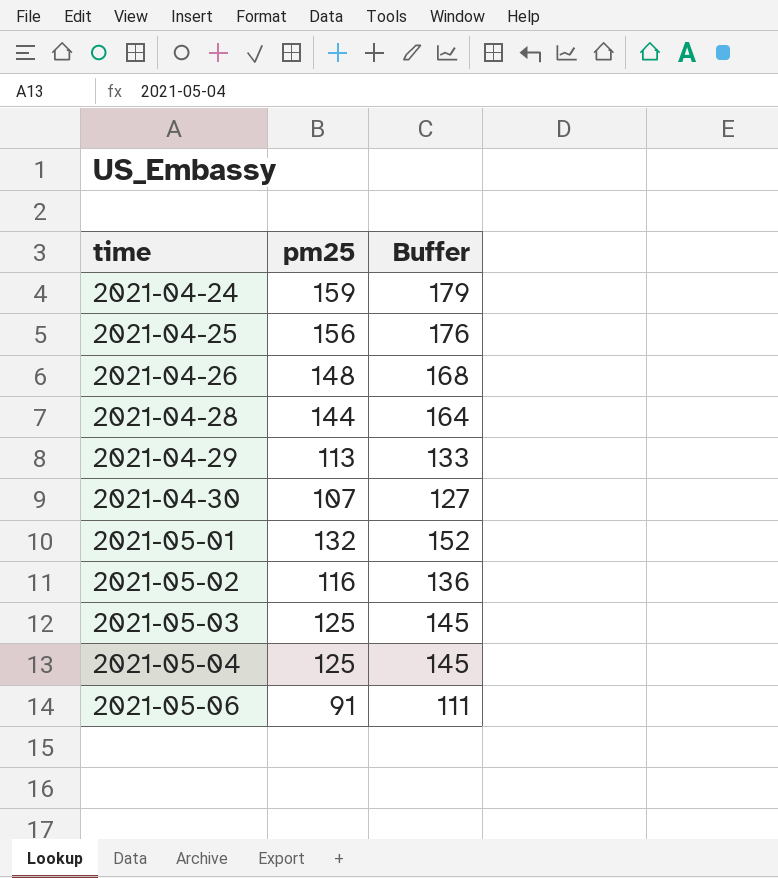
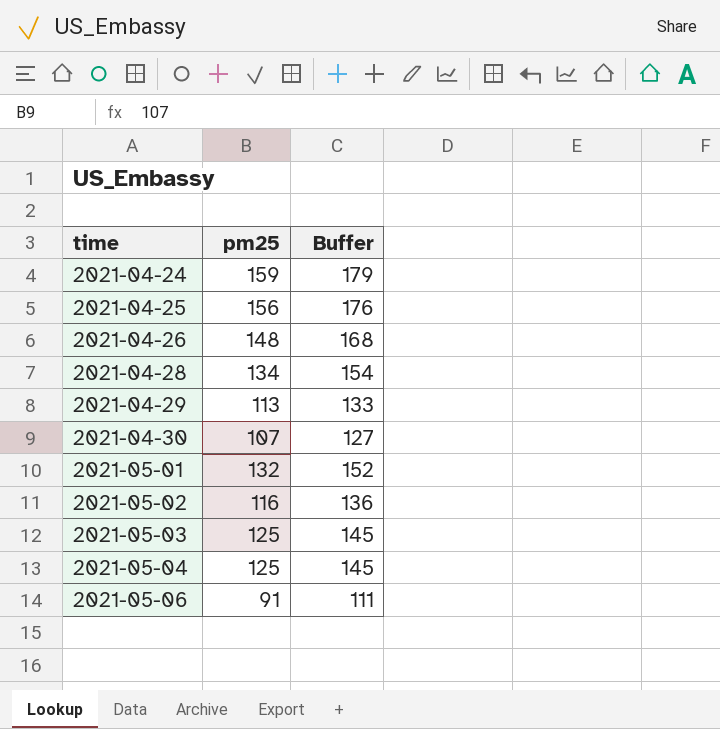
2021-04-28 | pm25: 144 -> 134
2021-04-28 | Buffer: 164 -> 154

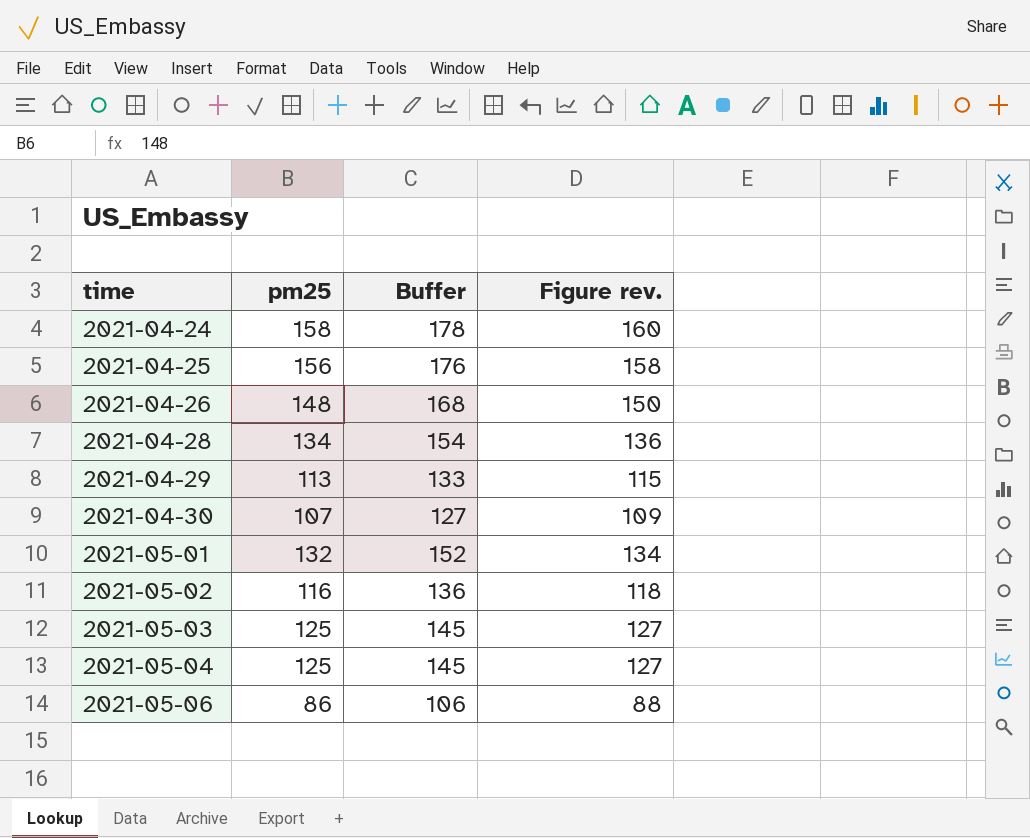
column Figure rev. | formula: none -> [pm25] + 2
2021-04-24 | pm25: 159 -> 158
2021-04-24 | Buffer: 179 -> 178
2021-05-06 | pm25: 91 -> 86
2021-05-06 | Buffer: 111 -> 106

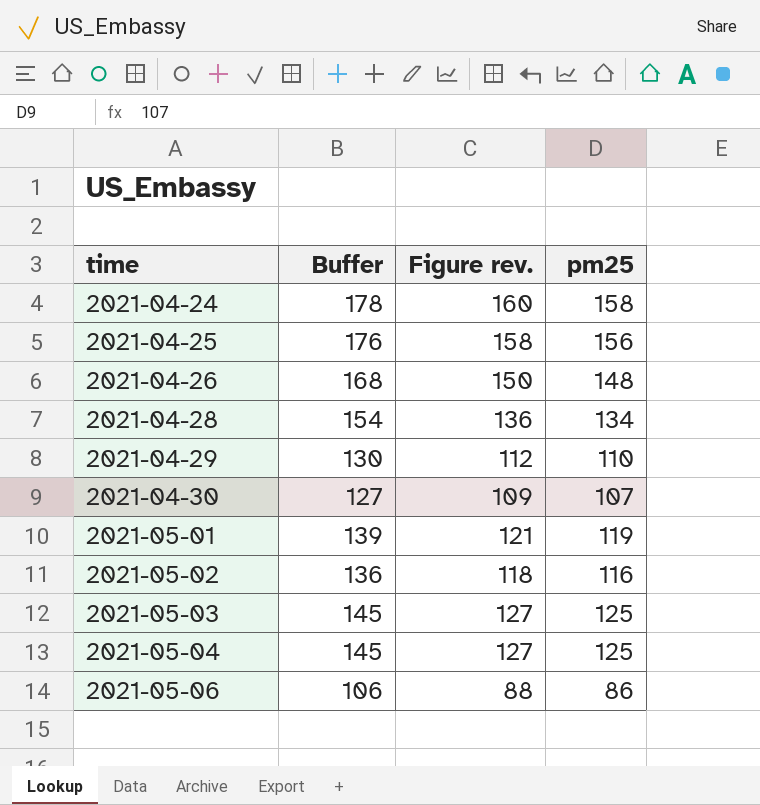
column pm25 | position: 2 -> 4
2021-04-29 | Buffer: 133 -> 130
2021-04-29 | Figure rev.: 115 -> 112
2021-04-29 | pm25: 113 -> 110
2021-05-01 | Buffer: 152 -> 139
2021-05-01 | Figure rev.: 134 -> 121
2021-05-01 | pm25: 132 -> 119

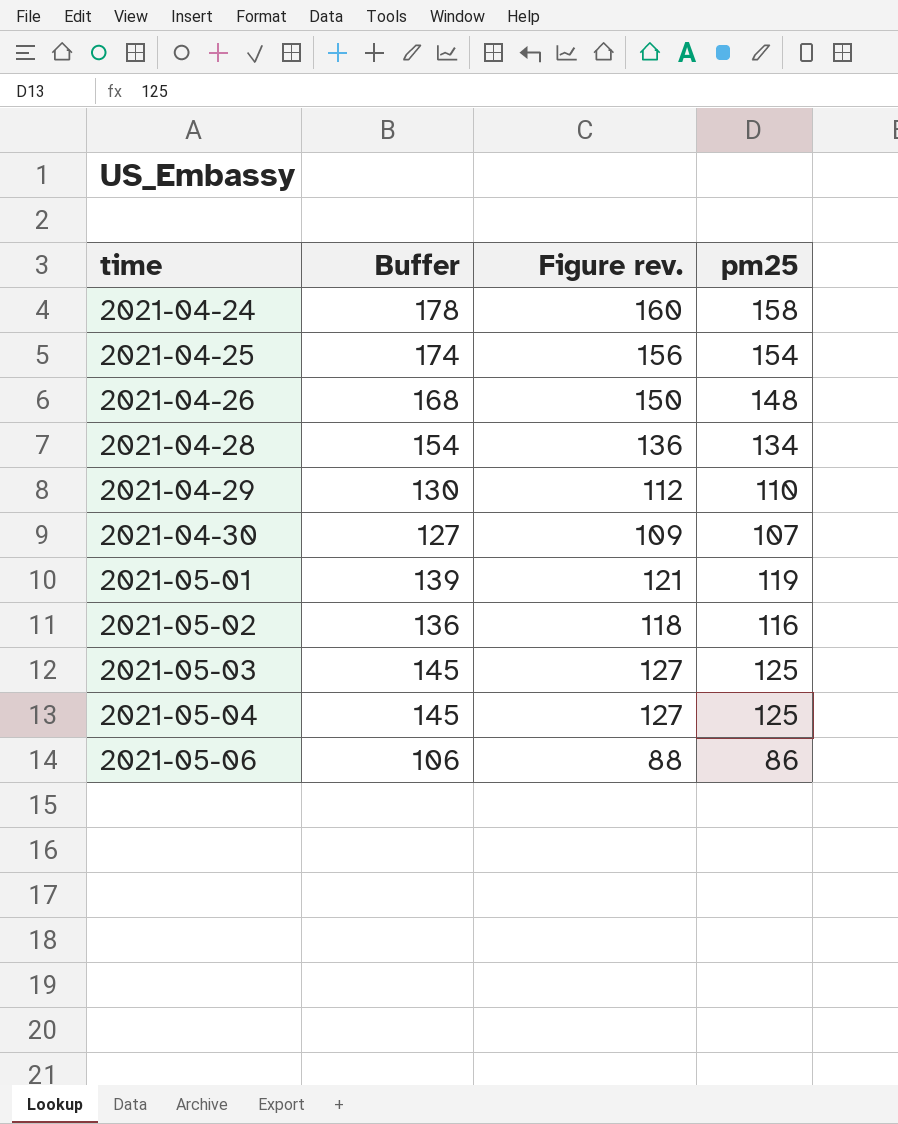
2021-04-25 | Buffer: 176 -> 174
2021-04-25 | Figure rev.: 158 -> 156
2021-04-25 | pm25: 156 -> 154

